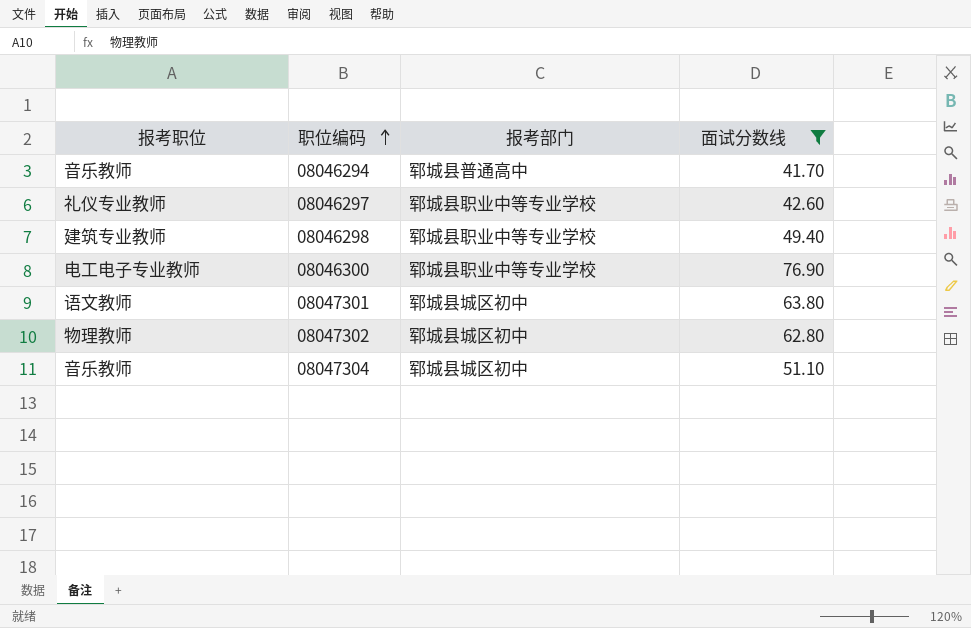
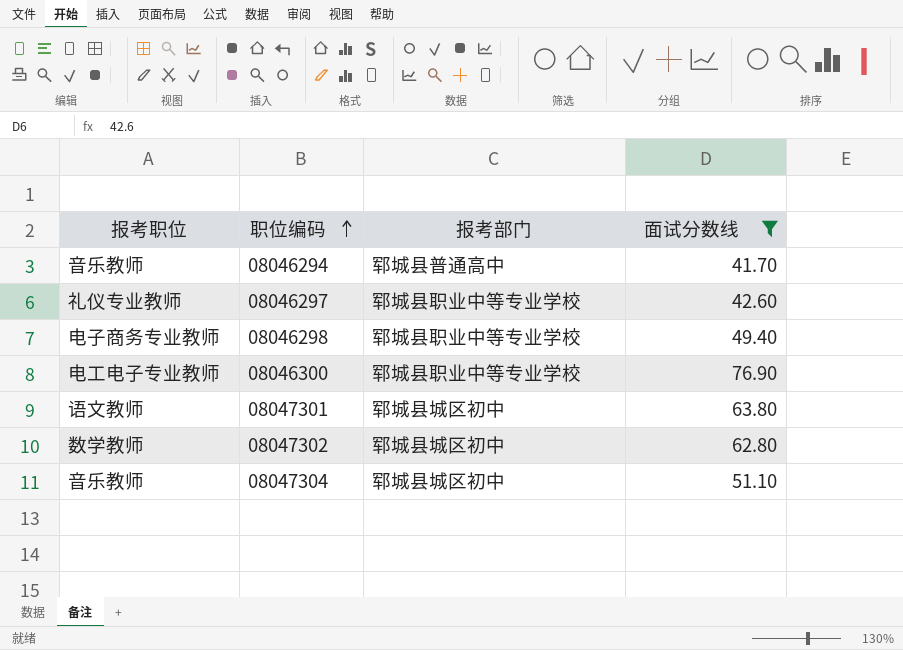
08046298 | 报考职位: 建筑专业教师 -> 电子商务专业教师
08047302 | 报考职位: 物理教师 -> 数学教师

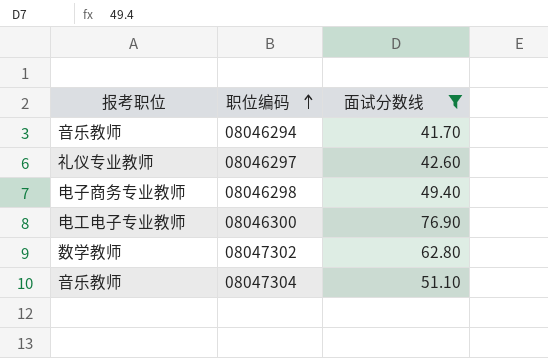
column 报考部门 | position: 3 -> none
row 08047301: 语文教师 | 郓城县城区初中 | 63.80 -> none

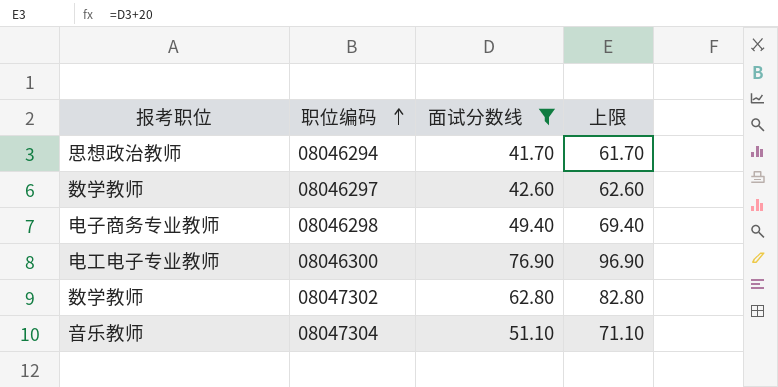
column 上限 | formula: none -> [面试分数线] + 20
08046294 | 报考职位: 音乐教师 -> 思想政治教师
08046297 | 报考职位: 礼仪专业教师 -> 数学教师

